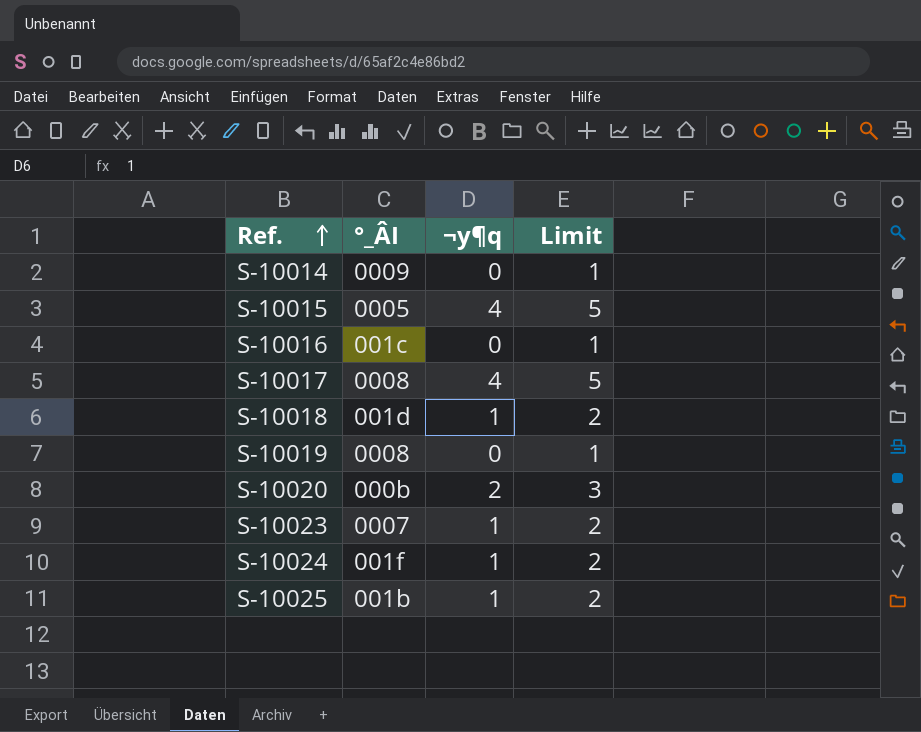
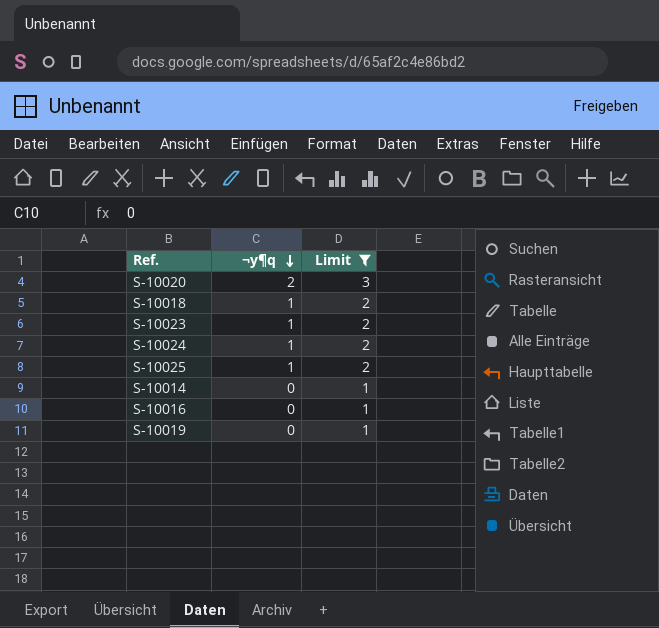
filter: none -> Limit != 5
row order: Ref. ascending -> ¬y¶q descending
column °_ÂI | position: 2 -> none

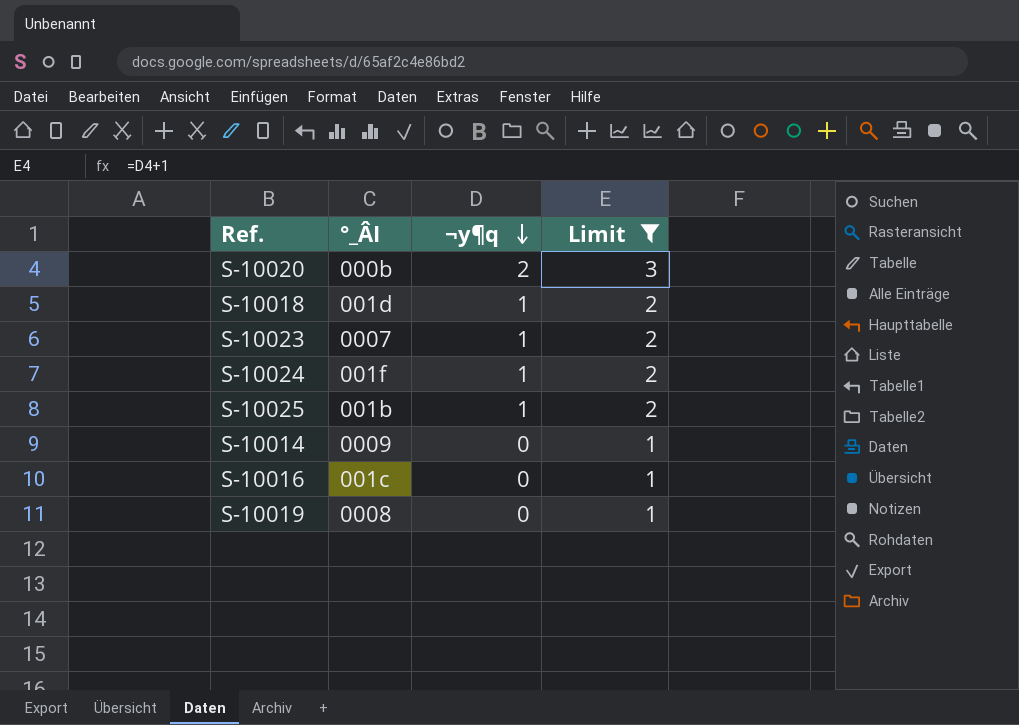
column °_ÂI | position: none -> 2

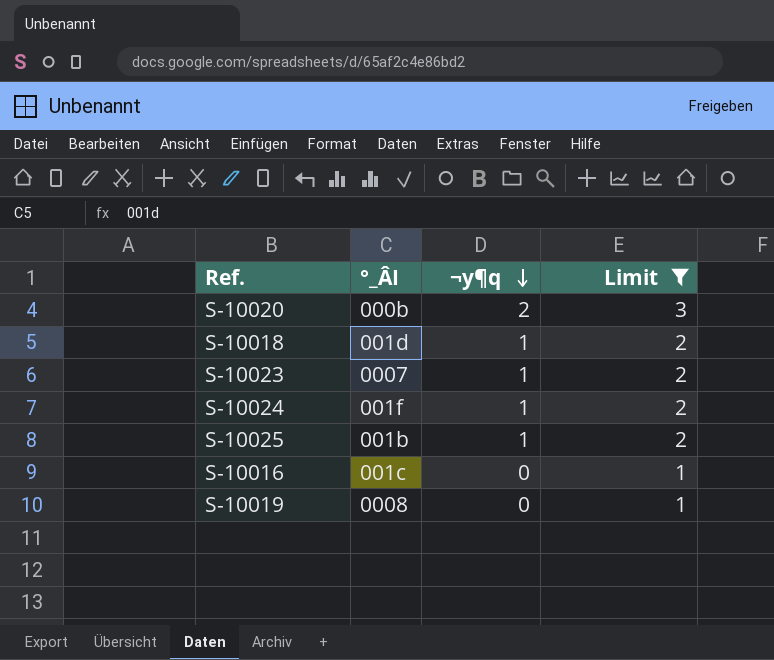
row S-10014: 0009 | 0 | 1 -> none

